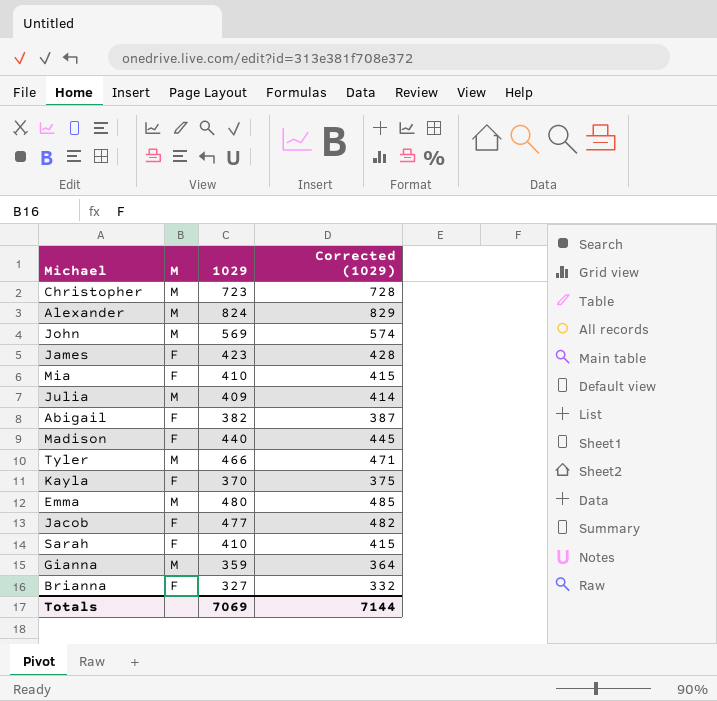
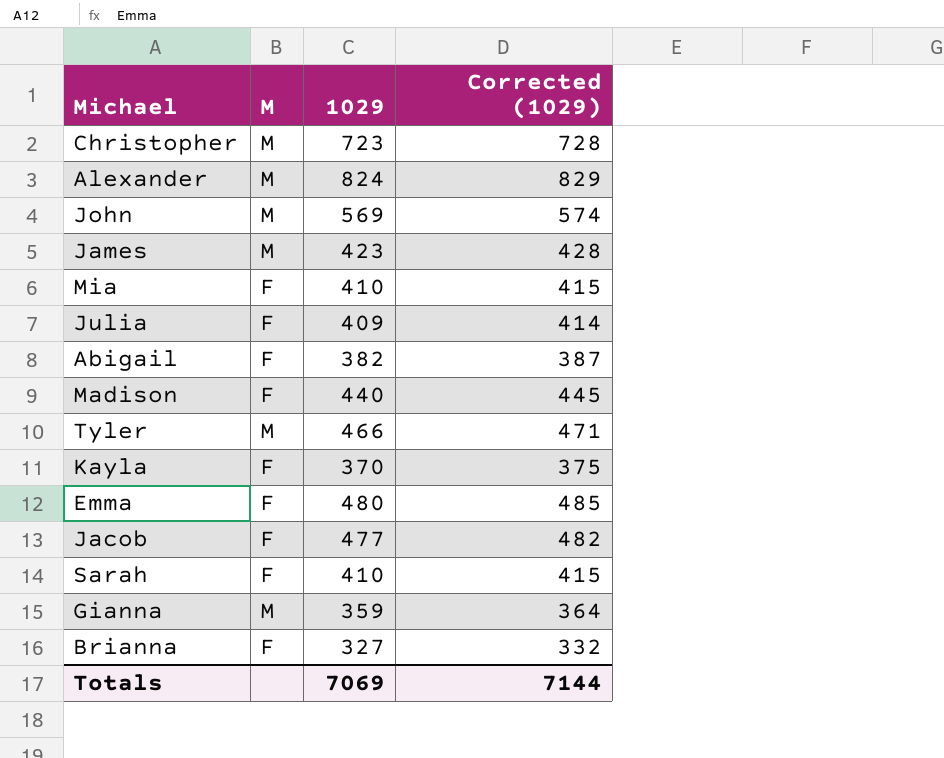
James | M: F -> M
Julia | M: M -> F
Emma | M: M -> F

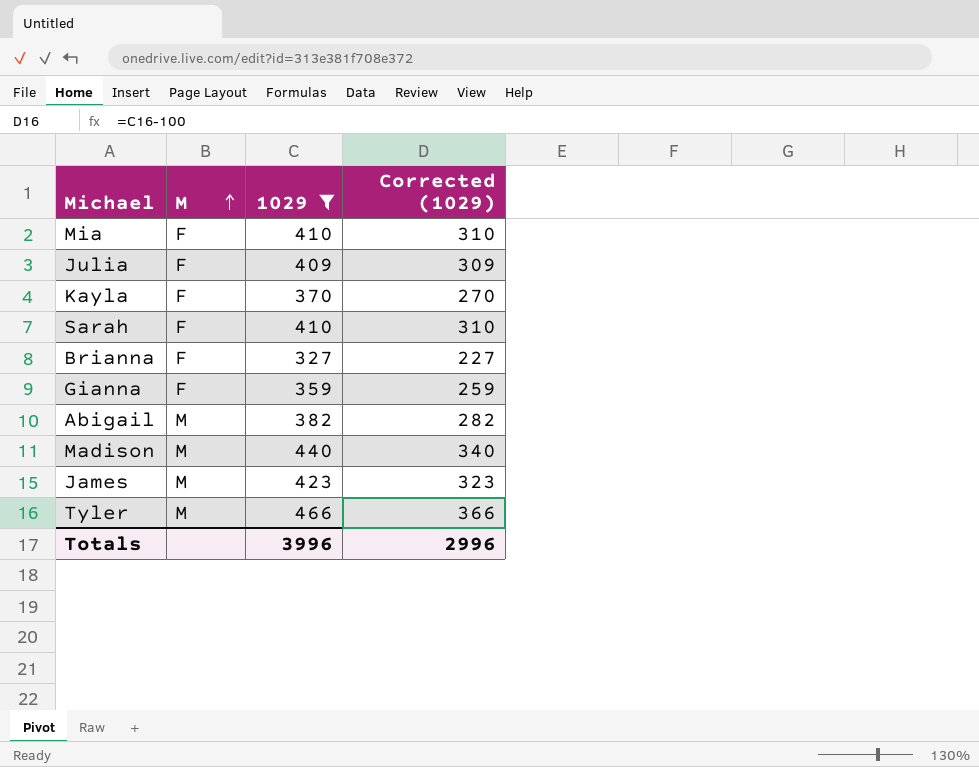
filter: none -> 1029 <= 466
row order: none -> M ascending
column Corrected (1029) | formula: [1029] + 5 -> [1029] - 100
Gianna | M: M -> F
Abigail | M: F -> M
Madison | M: F -> M
Totals | 1029: 7069 -> 3996
Totals | Corrected (1029): 7144 -> 2996

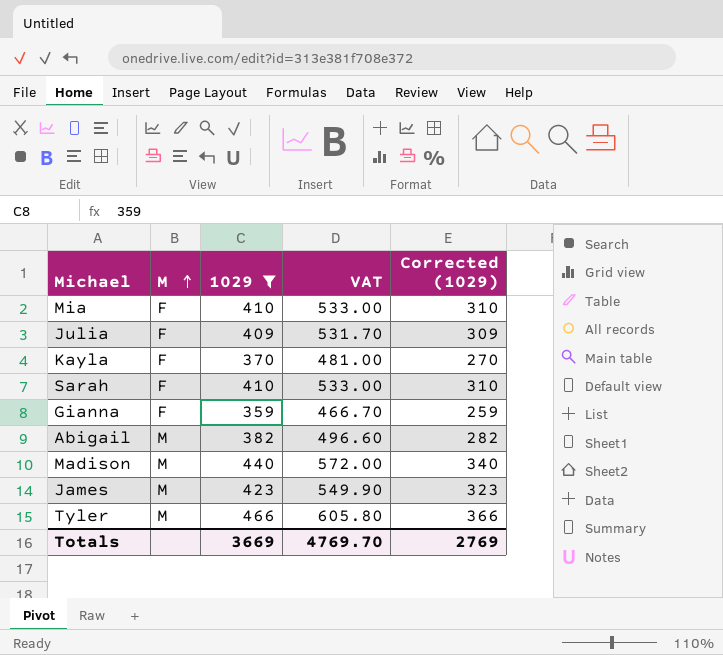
column VAT | formula: none -> [1029] * 1.3
row Brianna: F | 327 | 227 -> none
Totals | 1029: 3996 -> 3669
Totals | Corrected (1029): 2996 -> 2769

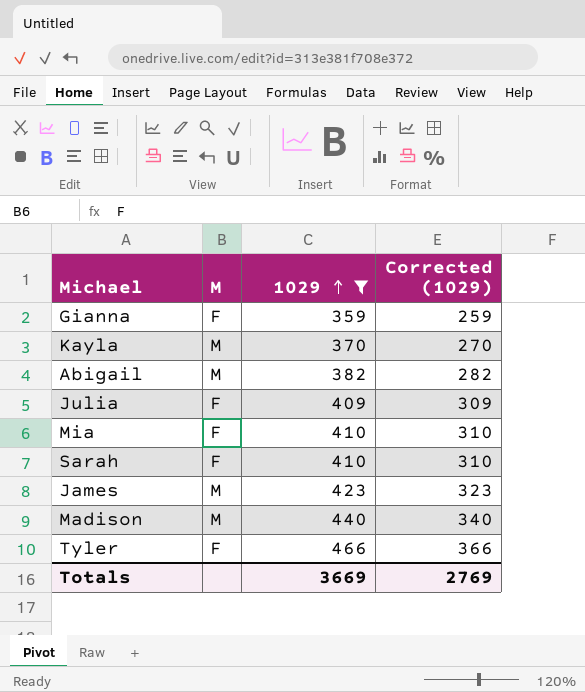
row order: M ascending -> 1029 ascending
column VAT | formula: [1029] * 1.3 -> none
Kayla | M: F -> M
Tyler | M: M -> F

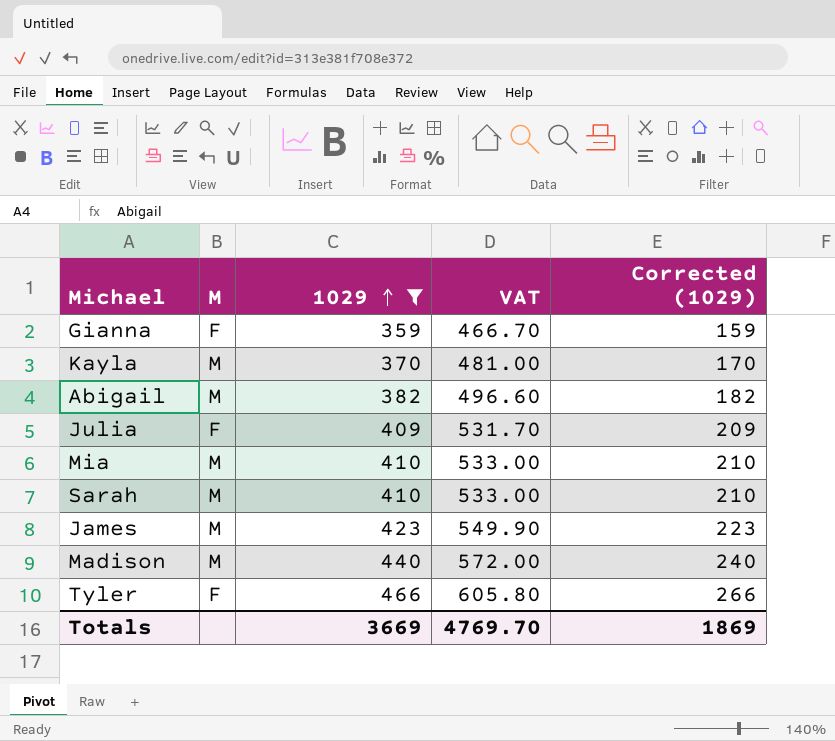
column VAT | formula: none -> [1029] * 1.3
column Corrected (1029) | formula: [1029] - 100 -> [1029] - 200
Mia | M: F -> M
Sarah | M: F -> M
Totals | Corrected (1029): 2769 -> 1869

